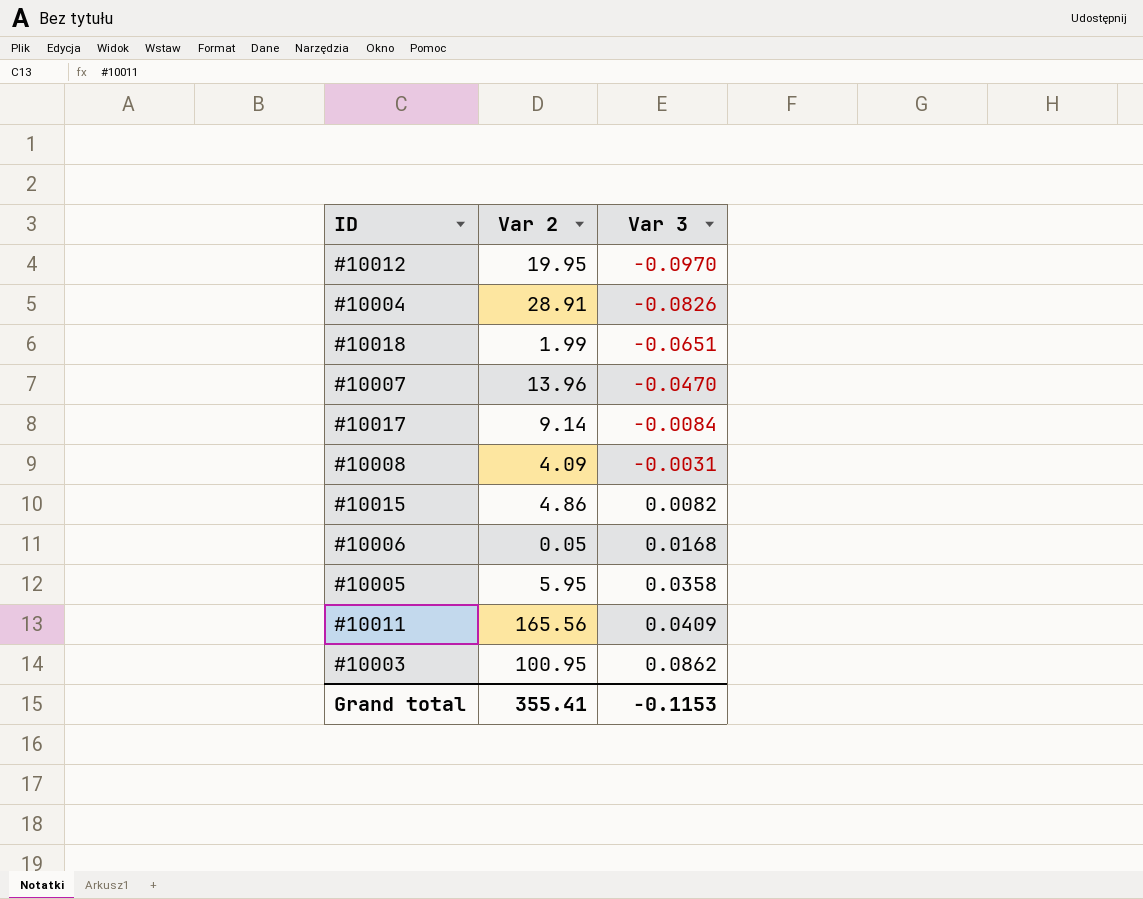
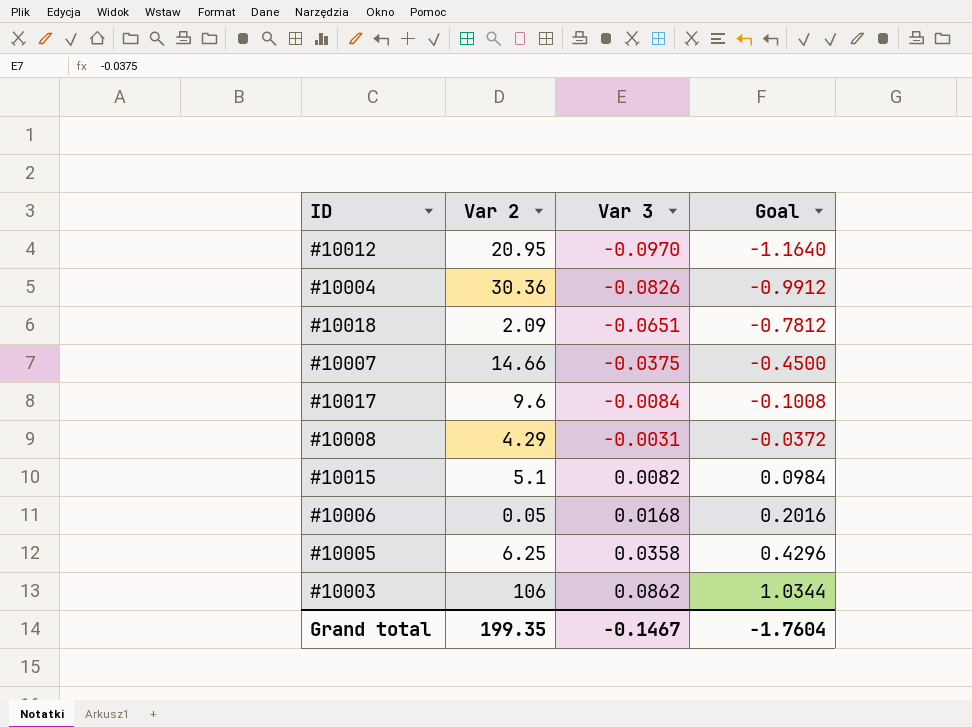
column Goal | formula: none -> [Var 3] * 12
row #10011: 165.56 | 0.0409 -> none
#10012 | Var 2: 19.95 -> 20.95
#10004 | Var 2: 28.91 -> 30.36
#10018 | Var 2: 1.99 -> 2.09
#10007 | Var 2: 13.96 -> 14.66
#10007 | Var 3: -0.0470 -> -0.0375
#10017 | Var 2: 9.14 -> 9.6
#10008 | Var 2: 4.09 -> 4.29
#10015 | Var 2: 4.86 -> 5.1
#10005 | Var 2: 5.95 -> 6.25
#10003 | Var 2: 100.95 -> 106
Grand total | Var 2: 355.41 -> 199.35
Grand total | Var 3: -0.1153 -> -0.1467

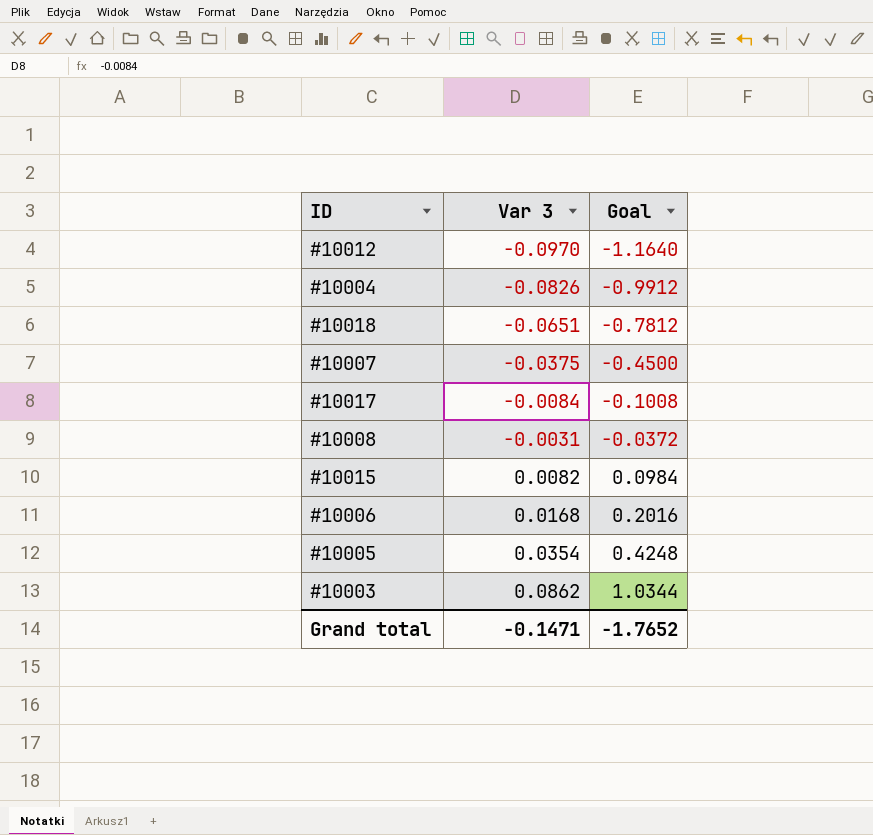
column Var 2 | position: 2 -> none
#10005 | Var 3: 0.0358 -> 0.0354
#10005 | Goal: 0.4296 -> 0.4248
Grand total | Var 3: -0.1467 -> -0.1471
Grand total | Goal: -1.7604 -> -1.7652

